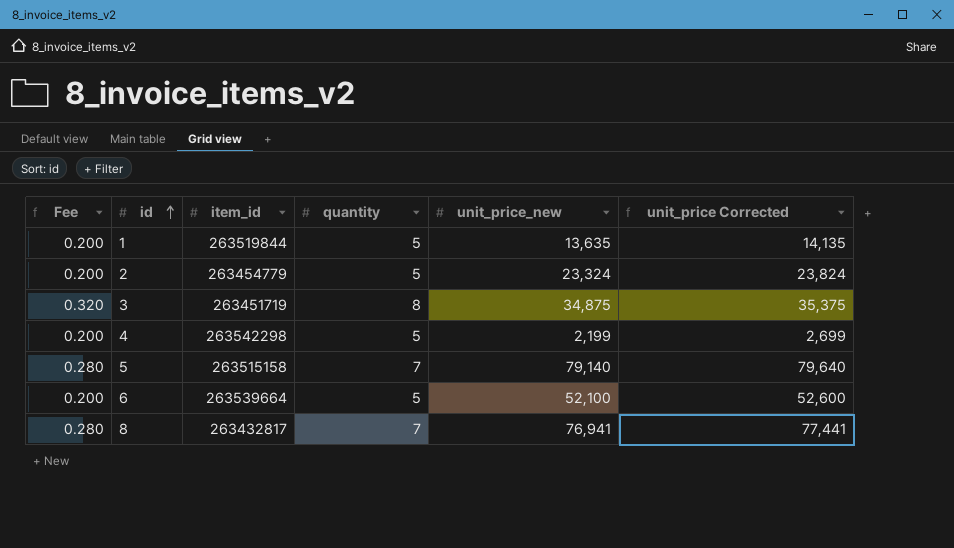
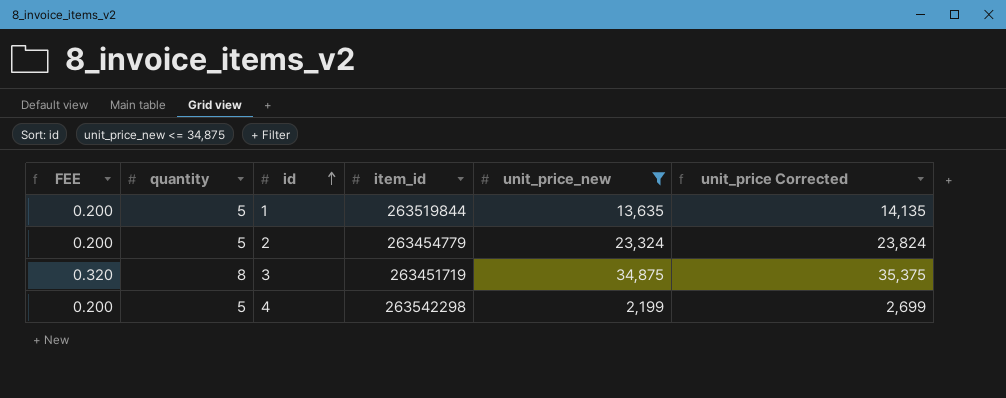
filter: none -> unit_price_new <= 34,875
column name: Fee -> FEE
column quantity | position: 4 -> 2

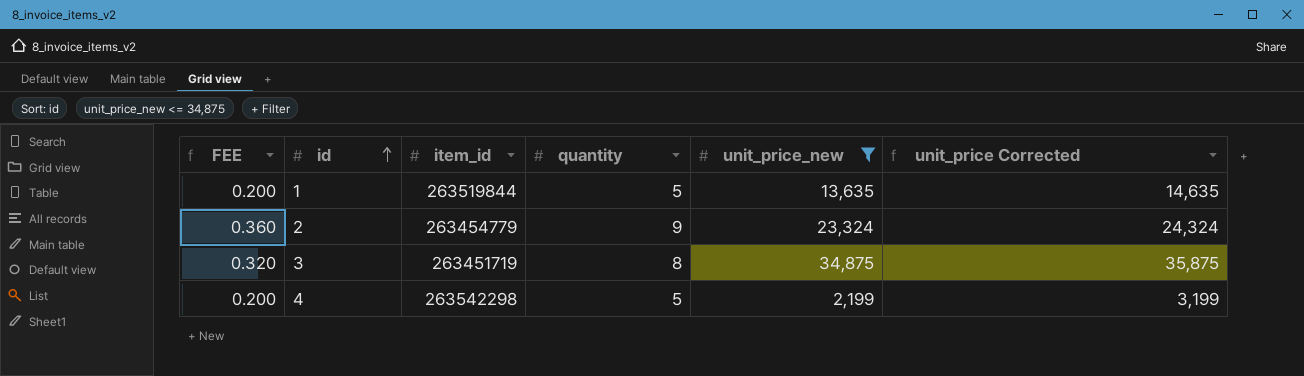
column quantity | position: 2 -> 4
column unit_price Corrected | formula: [unit_price_new] + 500 -> [unit_price_new] + 1000
2 | FEE: 0.200 -> 0.360
2 | quantity: 5 -> 9

